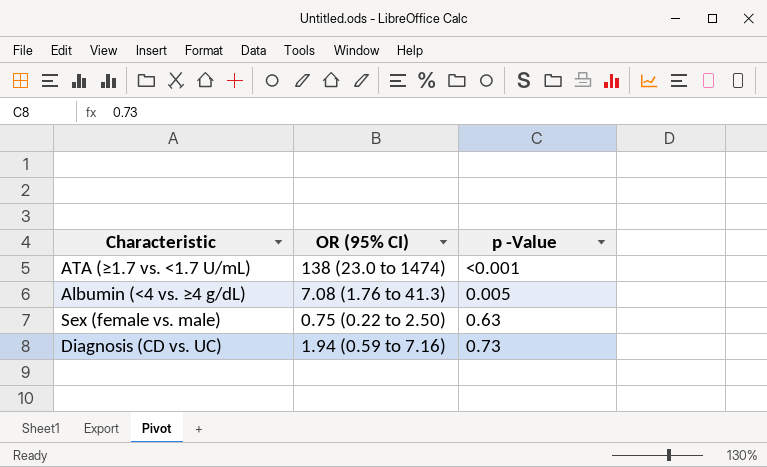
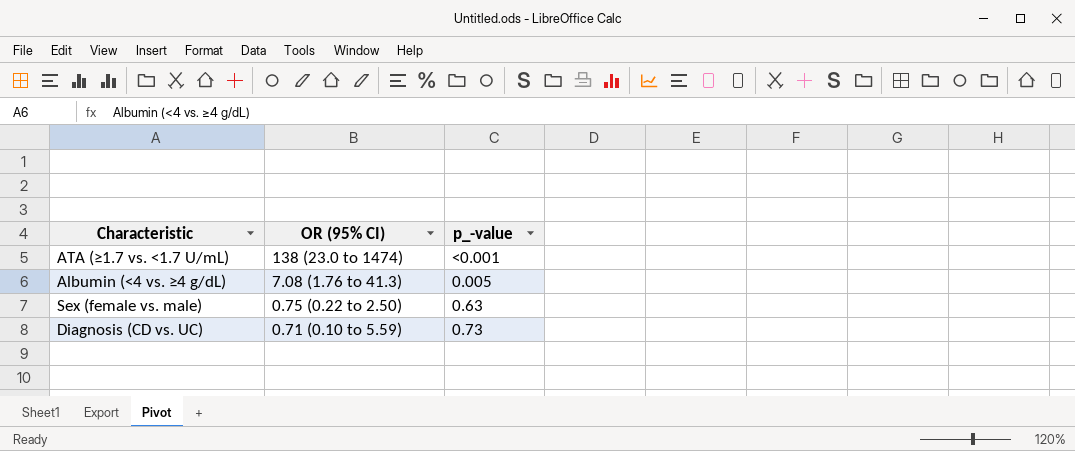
column name: p -Value -> p_-value
Diagnosis (CD vs. UC) | OR (95% CI): 1.94 (0.59 to 7.16) -> 0.71 (0.10 to 5.59)

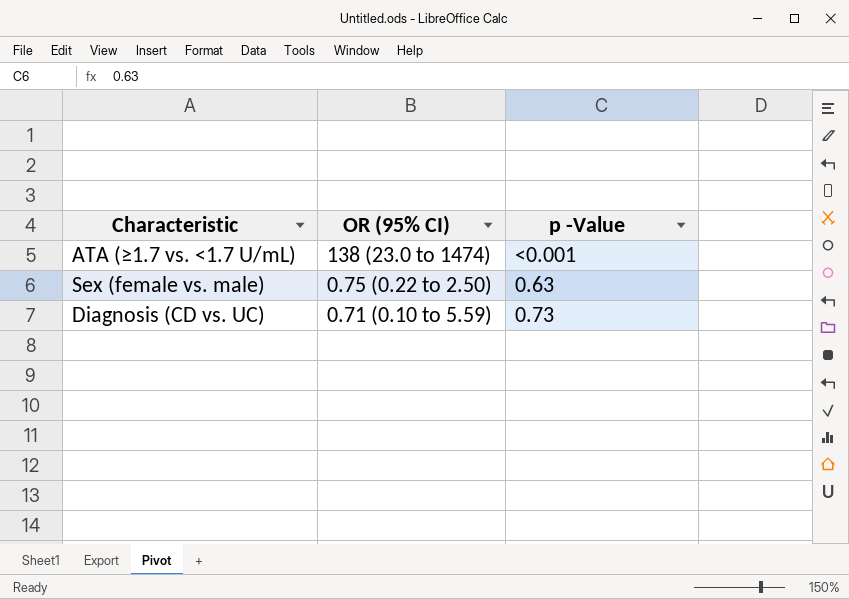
column name: p_-value -> p -Value
row Albumin (<4 vs. ≥4 g/dL): 7.08 (1.76 to 41.3) | 0.005 -> none

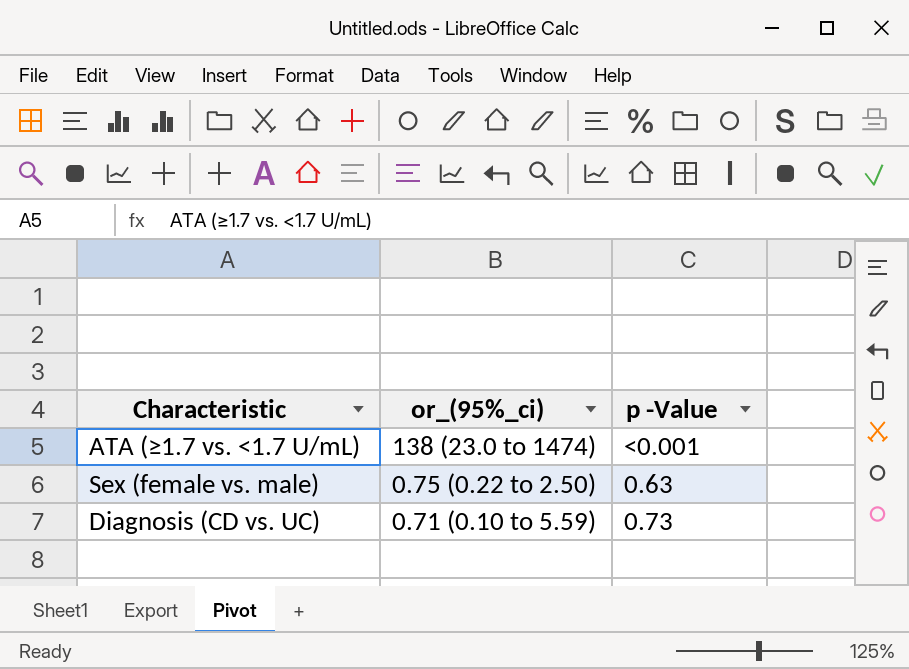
column name: OR (95% CI) -> or_(95%_ci)

